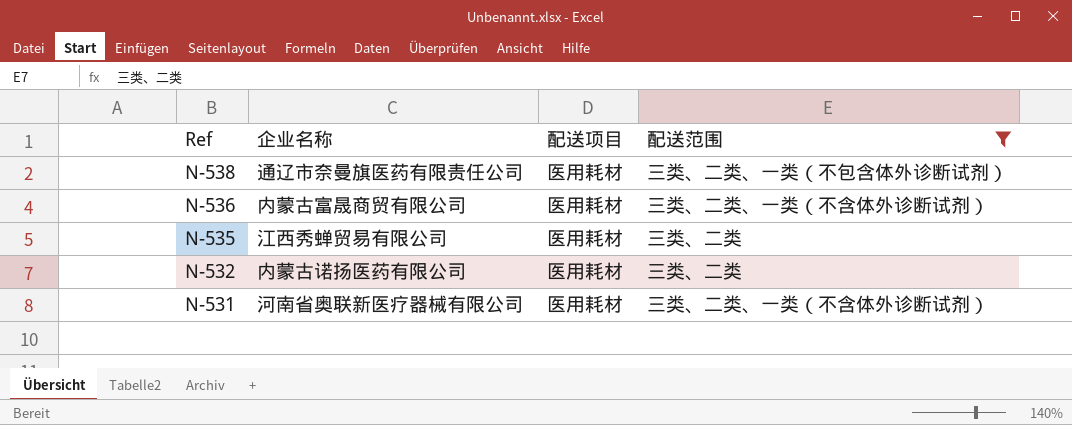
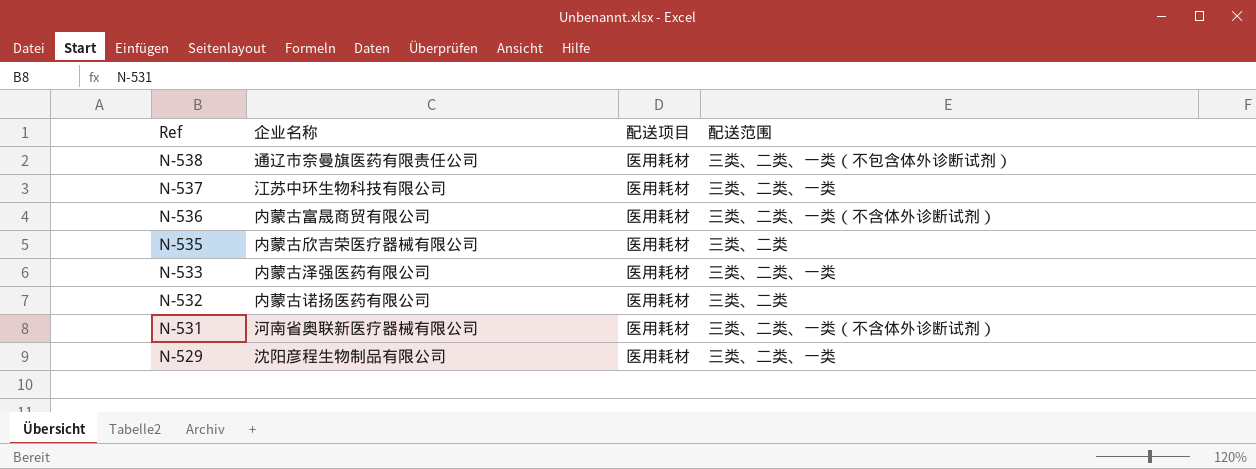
filter: 配送范围 != 三类、二类、一类 -> none
N-535 | 企业名称: 江西秀蝉贸易有限公司 -> 内蒙古欣吉荣医疗器械有限公司

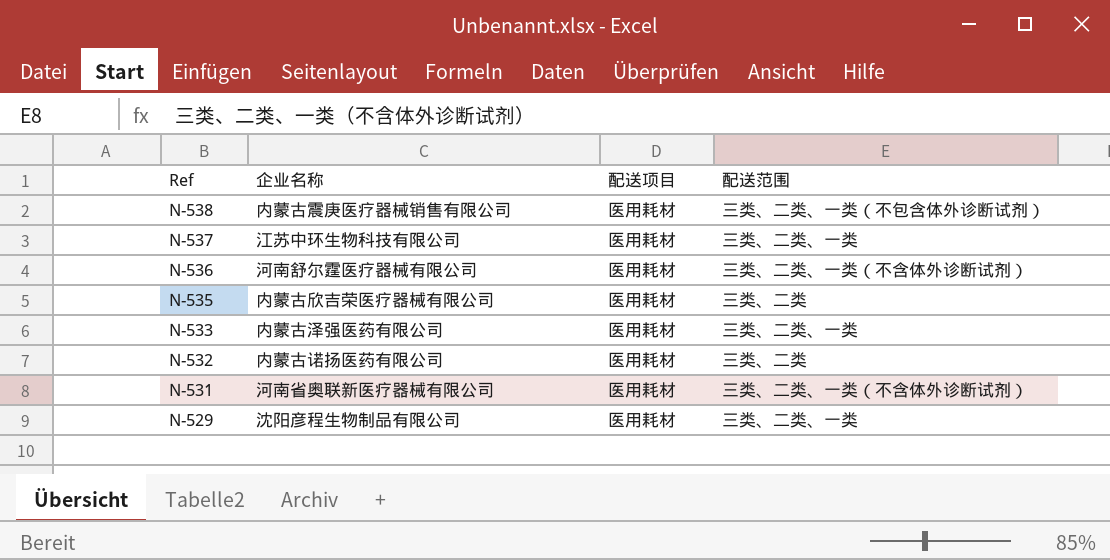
N-538 | 企业名称: 通辽市奈曼旗医药有限责任公司 -> 内蒙古震庚医疗器械销售有限公司
N-536 | 企业名称: 内蒙古富晟商贸有限公司 -> 河南舒尔霆医疗器械有限公司

